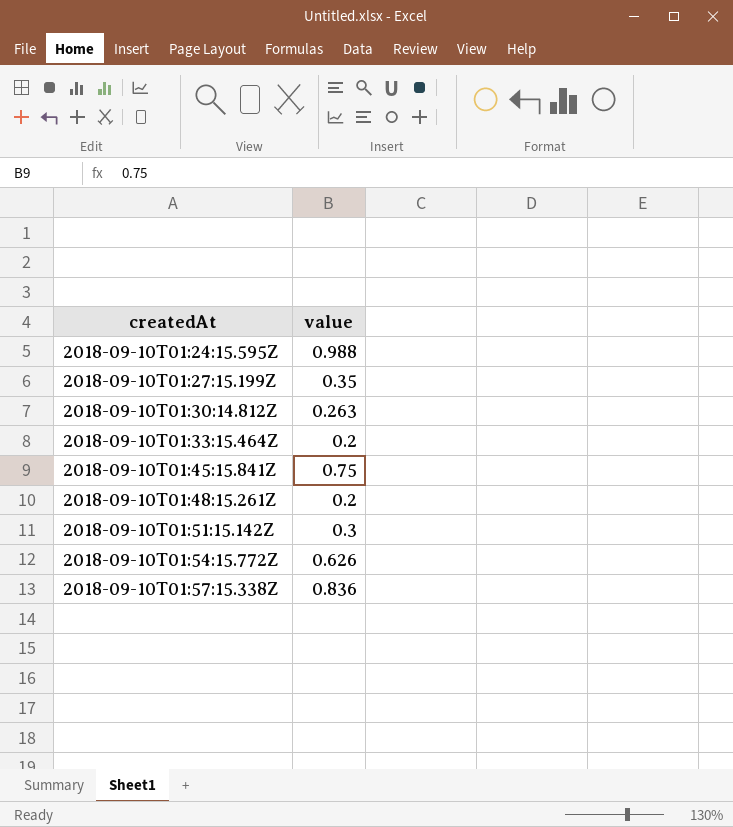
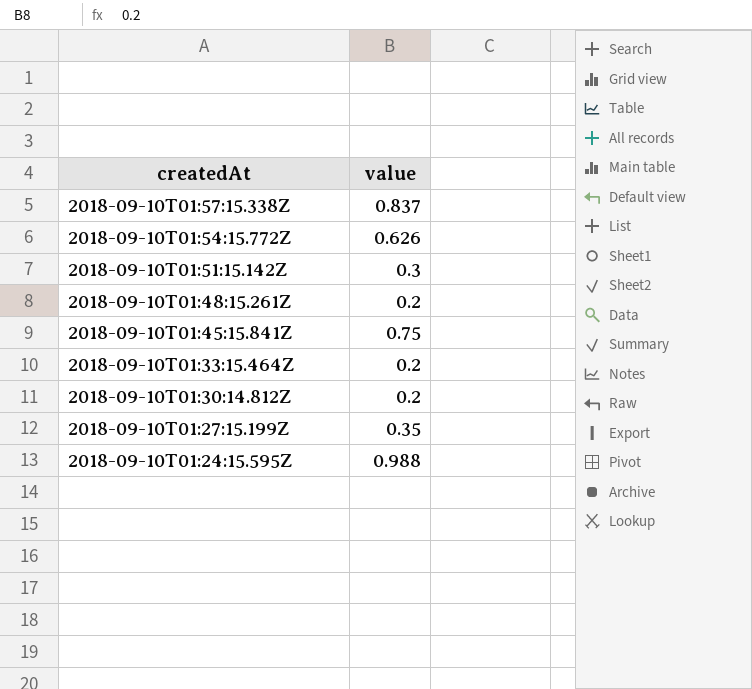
row order: createdAt ascending -> createdAt descending
2018-09-10T01:57:15.338Z | value: 0.836 -> 0.837
2018-09-10T01:30:14.812Z | value: 0.263 -> 0.2

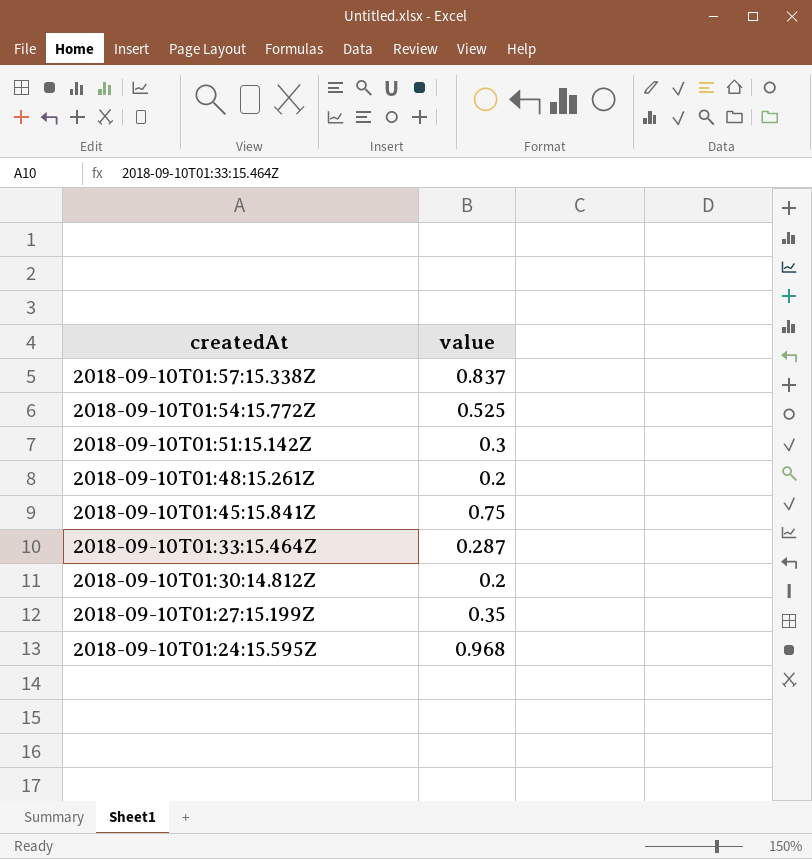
2018-09-10T01:54:15.772Z | value: 0.626 -> 0.525
2018-09-10T01:33:15.464Z | value: 0.2 -> 0.287
2018-09-10T01:24:15.595Z | value: 0.988 -> 0.968

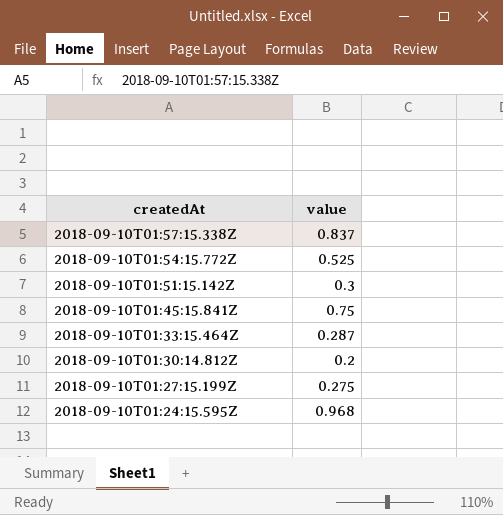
row 2018-09-10T01:48:15.261Z: 0.2 -> none
2018-09-10T01:27:15.199Z | value: 0.35 -> 0.275

